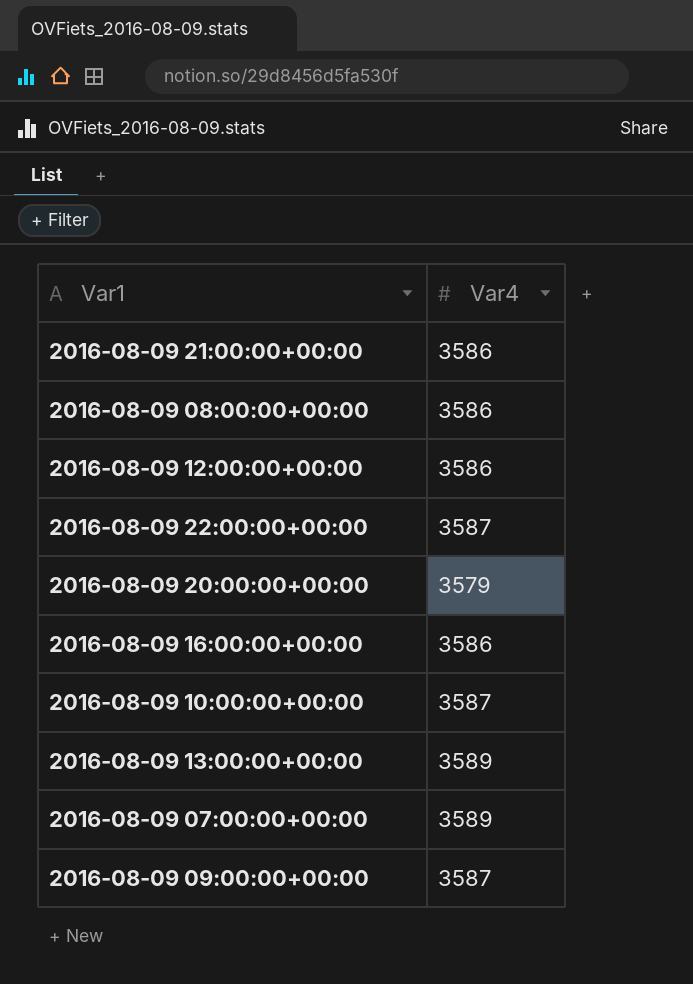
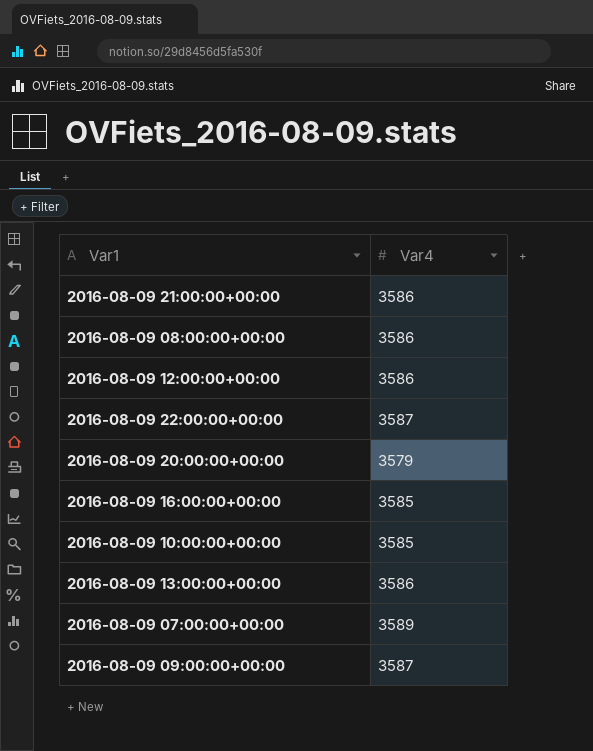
2016-08-09 16:00:00+00:00 | Var4: 3586 -> 3585
2016-08-09 10:00:00+00:00 | Var4: 3587 -> 3585
2016-08-09 13:00:00+00:00 | Var4: 3589 -> 3586

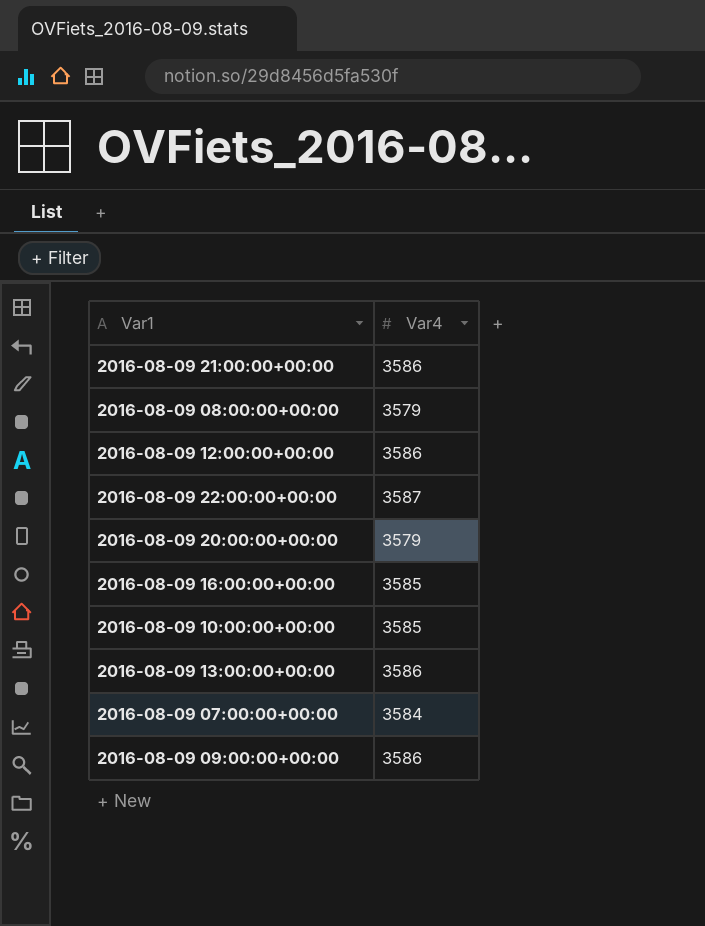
2016-08-09 08:00:00+00:00 | Var4: 3586 -> 3579
2016-08-09 07:00:00+00:00 | Var4: 3589 -> 3584
2016-08-09 09:00:00+00:00 | Var4: 3587 -> 3586

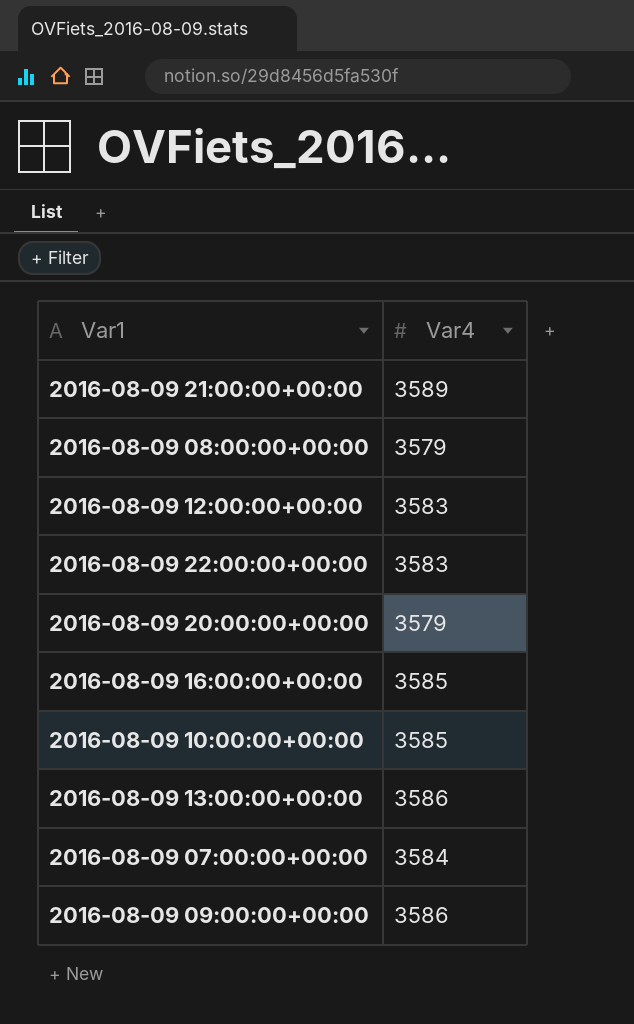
2016-08-09 21:00:00+00:00 | Var4: 3586 -> 3589
2016-08-09 12:00:00+00:00 | Var4: 3586 -> 3583
2016-08-09 22:00:00+00:00 | Var4: 3587 -> 3583

